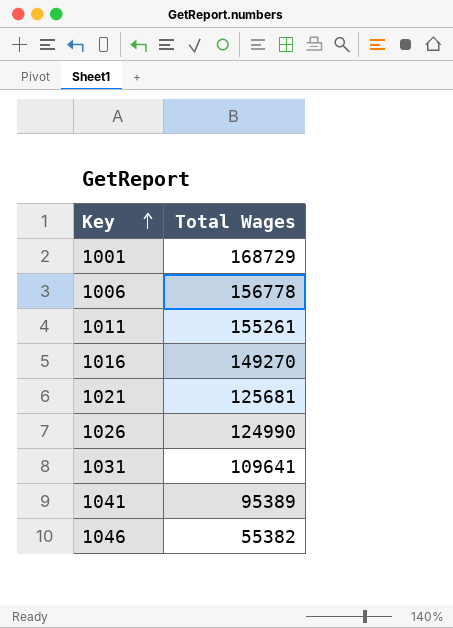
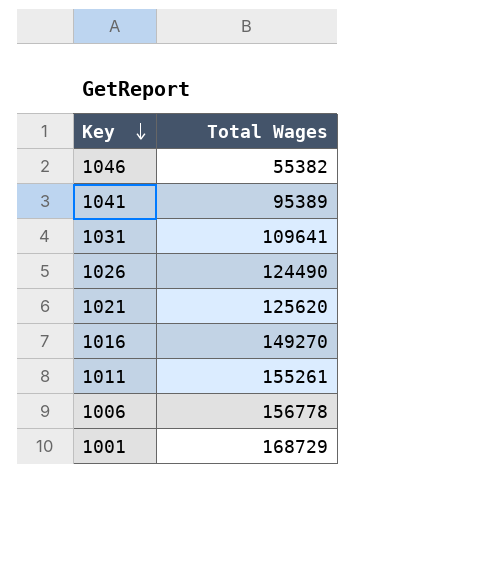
row order: Key ascending -> Key descending
1026 | Total Wages: 124990 -> 124490
1021 | Total Wages: 125681 -> 125620

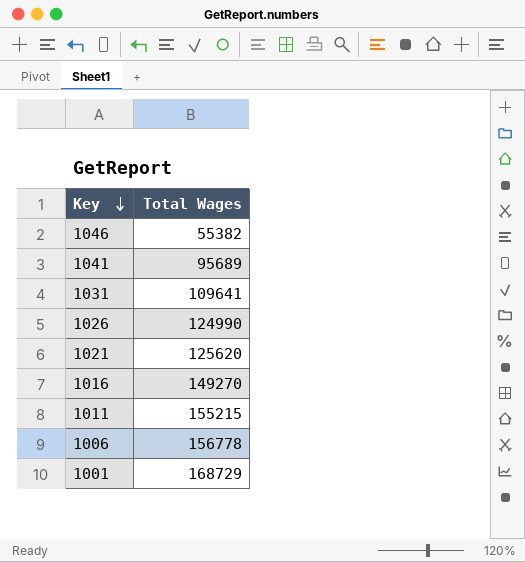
1041 | Total Wages: 95389 -> 95689
1026 | Total Wages: 124490 -> 124990
1011 | Total Wages: 155261 -> 155215

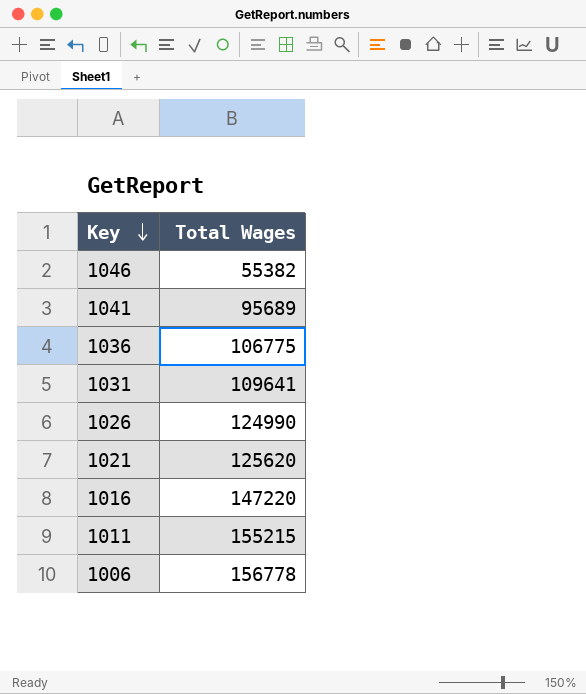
row 1001: 168729 -> none
row 1036: none -> 106775
1016 | Total Wages: 149270 -> 147220

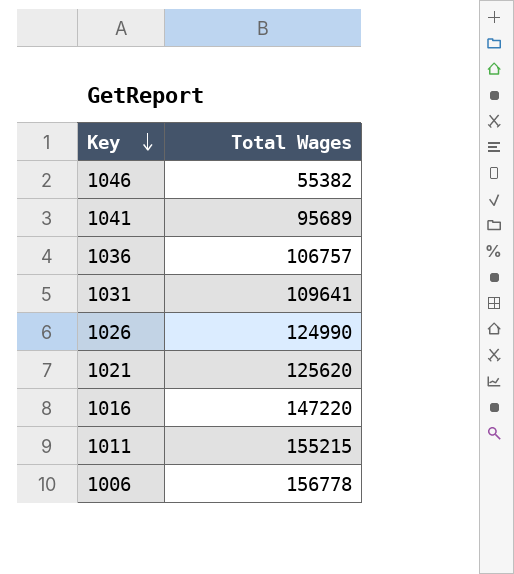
1036 | Total Wages: 106775 -> 106757

